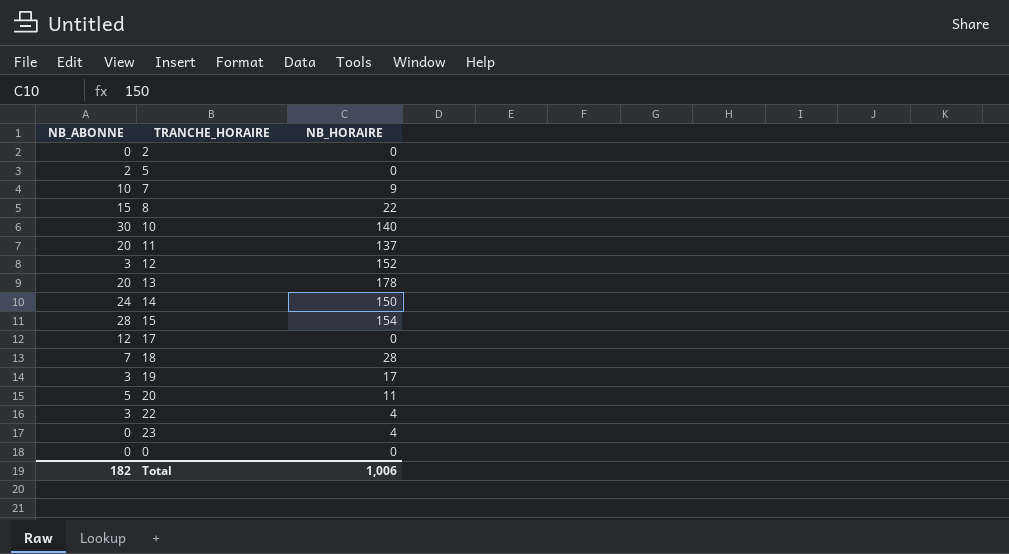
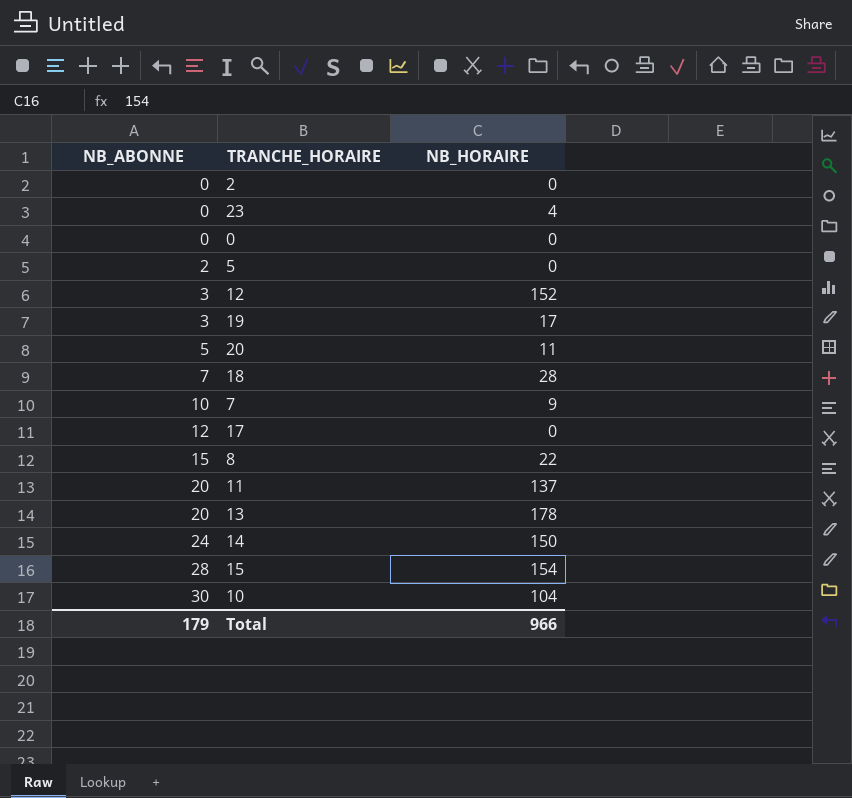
row order: none -> NB_ABONNE ascending
row 22: 3 | 4 -> none
10 | NB_HORAIRE: 140 -> 104
Total | NB_ABONNE: 182 -> 179
Total | NB_HORAIRE: 1,006 -> 966

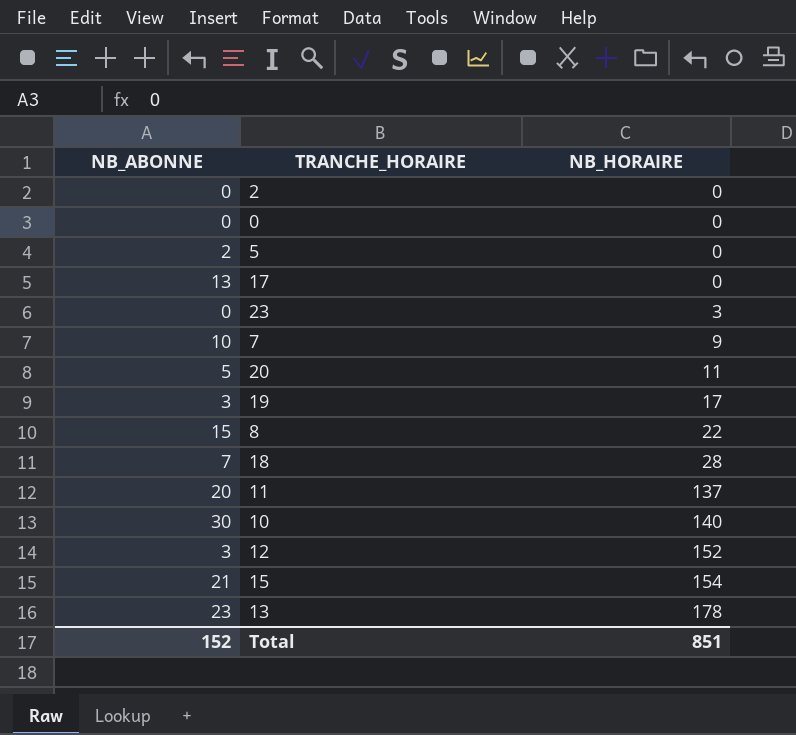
row order: NB_ABONNE ascending -> NB_HORAIRE ascending
row 14: 24 | 150 -> none
17 | NB_ABONNE: 12 -> 13
23 | NB_HORAIRE: 4 -> 3
10 | NB_HORAIRE: 104 -> 140
15 | NB_ABONNE: 28 -> 21
13 | NB_ABONNE: 20 -> 23
Total | NB_ABONNE: 179 -> 152
Total | NB_HORAIRE: 966 -> 851

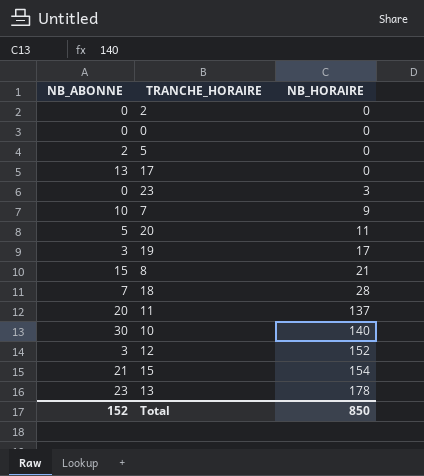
8 | NB_HORAIRE: 22 -> 21
Total | NB_HORAIRE: 851 -> 850

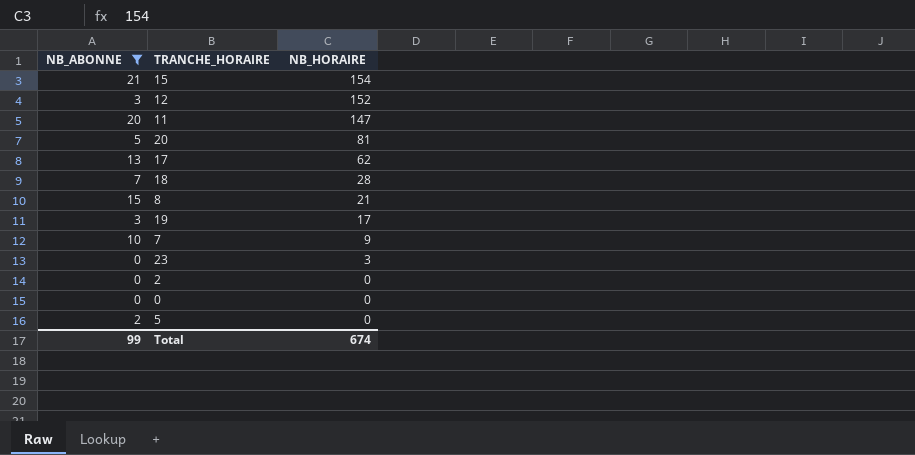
filter: none -> NB_ABONNE <= 21
row order: NB_HORAIRE ascending -> NB_HORAIRE descending
11 | NB_HORAIRE: 137 -> 147
20 | NB_HORAIRE: 11 -> 81
17 | NB_HORAIRE: 0 -> 62
Total | NB_ABONNE: 152 -> 99
Total | NB_HORAIRE: 850 -> 674

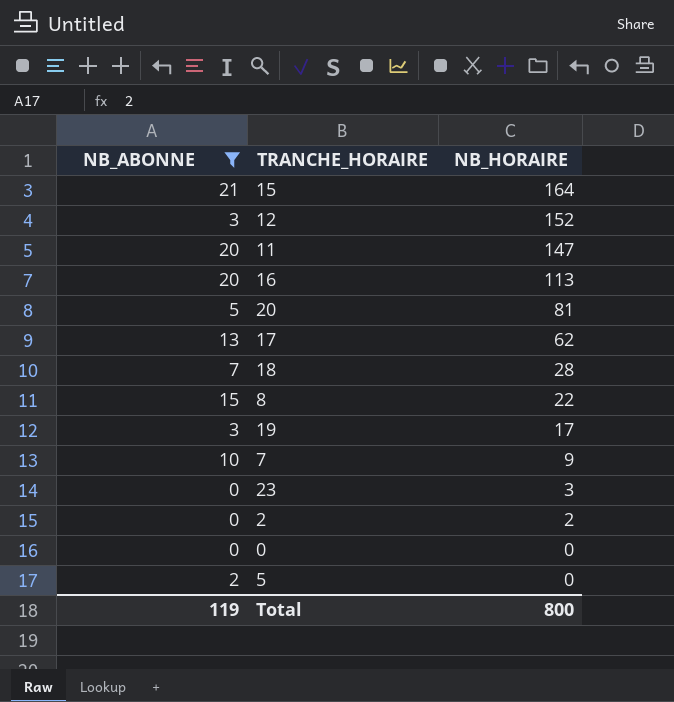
15 | NB_HORAIRE: 154 -> 164
row 16: none -> 20 | 113
8 | NB_HORAIRE: 21 -> 22
2 | NB_HORAIRE: 0 -> 2
Total | NB_ABONNE: 99 -> 119
Total | NB_HORAIRE: 674 -> 800

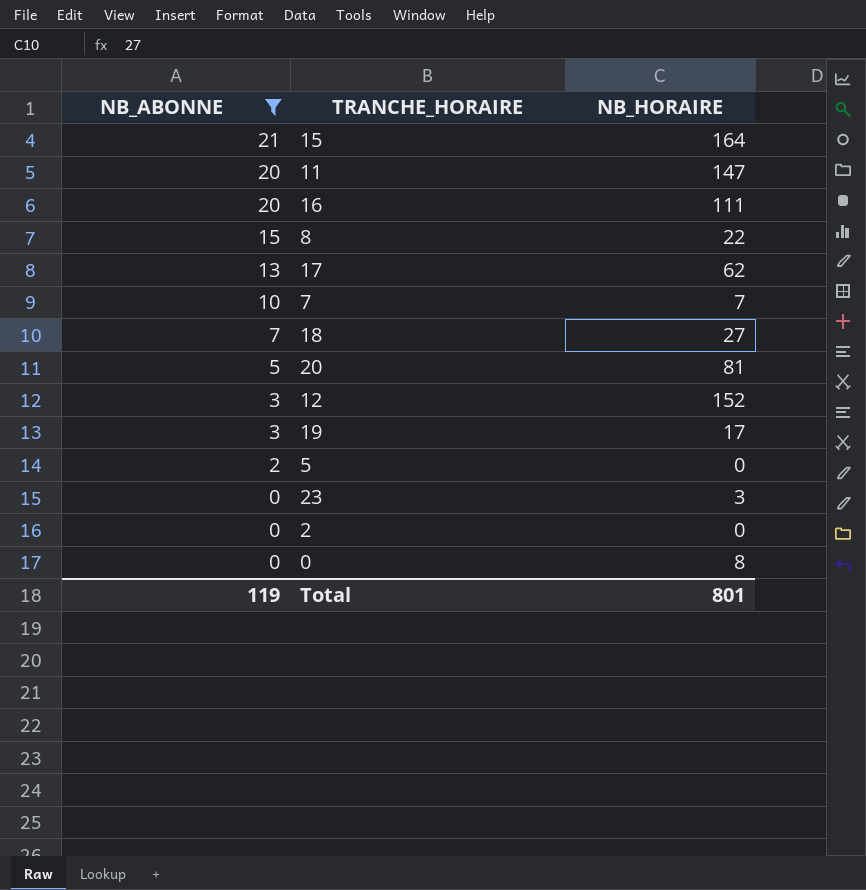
row order: NB_HORAIRE descending -> NB_ABONNE descending
16 | NB_HORAIRE: 113 -> 111
7 | NB_HORAIRE: 9 -> 7
18 | NB_HORAIRE: 28 -> 27
2 | NB_HORAIRE: 2 -> 0
0 | NB_HORAIRE: 0 -> 8
Total | NB_HORAIRE: 800 -> 801

